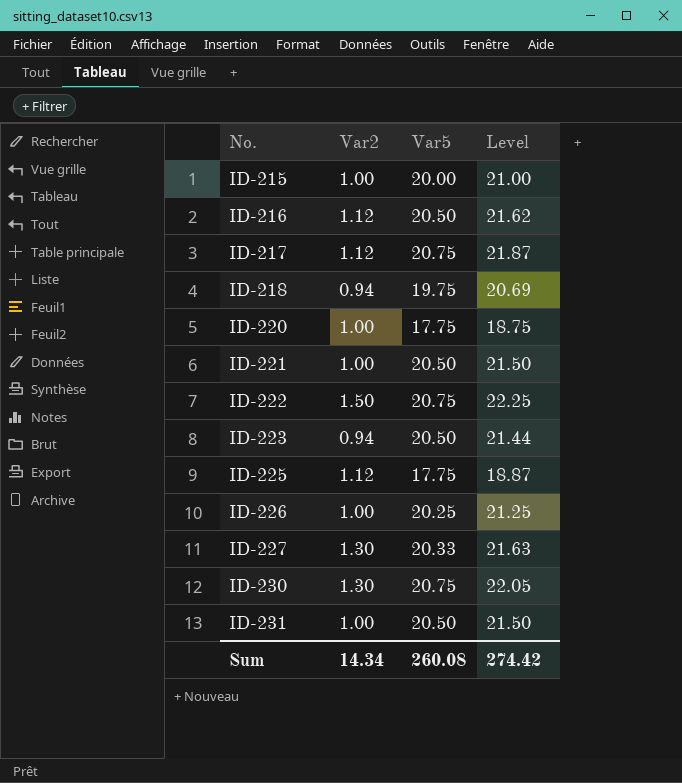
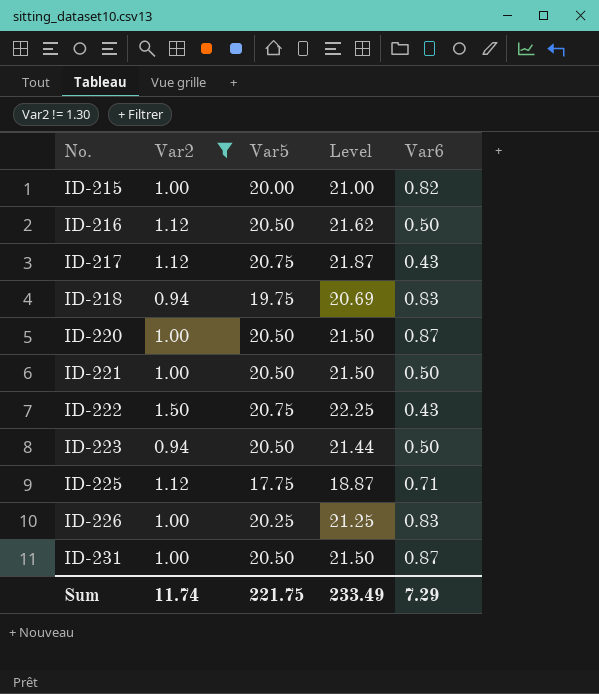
filter: none -> Var2 != 1.30
column Var6 | position: none -> 5
ID-220 | Var5: 17.75 -> 20.50
ID-220 | Level: 18.75 -> 21.50
Sum | Var2: 14.34 -> 11.74
Sum | Var5: 260.08 -> 221.75
Sum | Level: 274.42 -> 233.49

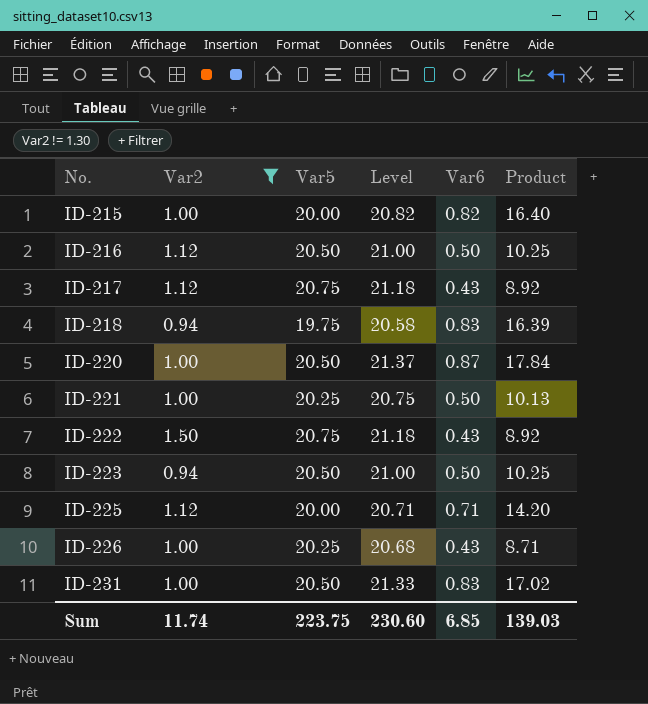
column Level | formula: [Var2] + [Var5] -> [Var5] + [Var6]
column Product | formula: none -> [Var5] * [Var6]
ID-221 | Var5: 20.50 -> 20.25
ID-225 | Var5: 17.75 -> 20.00
ID-226 | Var6: 0.83 -> 0.43
ID-231 | Var6: 0.87 -> 0.83
Sum | Var5: 221.75 -> 223.75
Sum | Level: 233.49 -> 230.60
Sum | Var6: 7.29 -> 6.85

